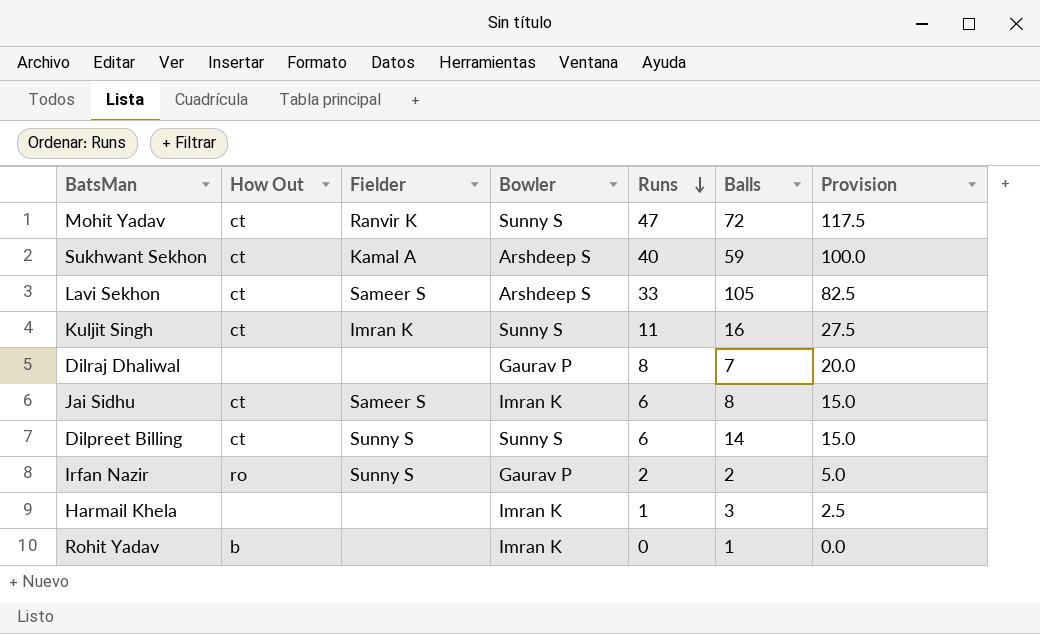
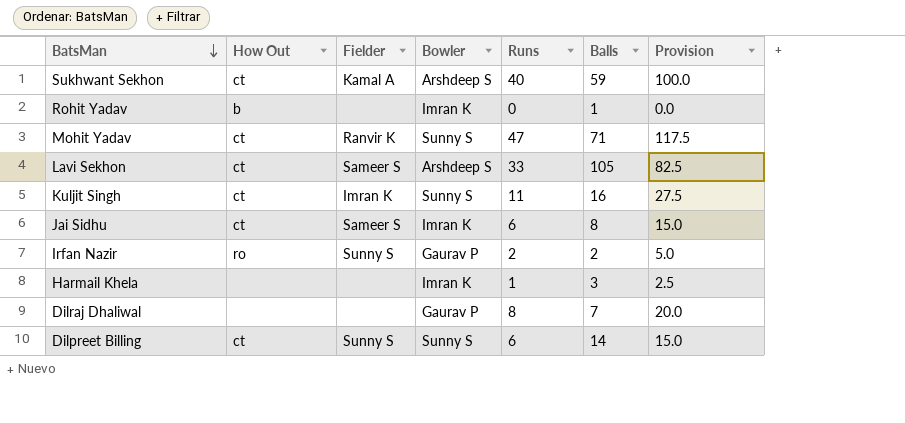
row order: Runs descending -> BatsMan descending
Mohit Yadav | Balls: 72 -> 71

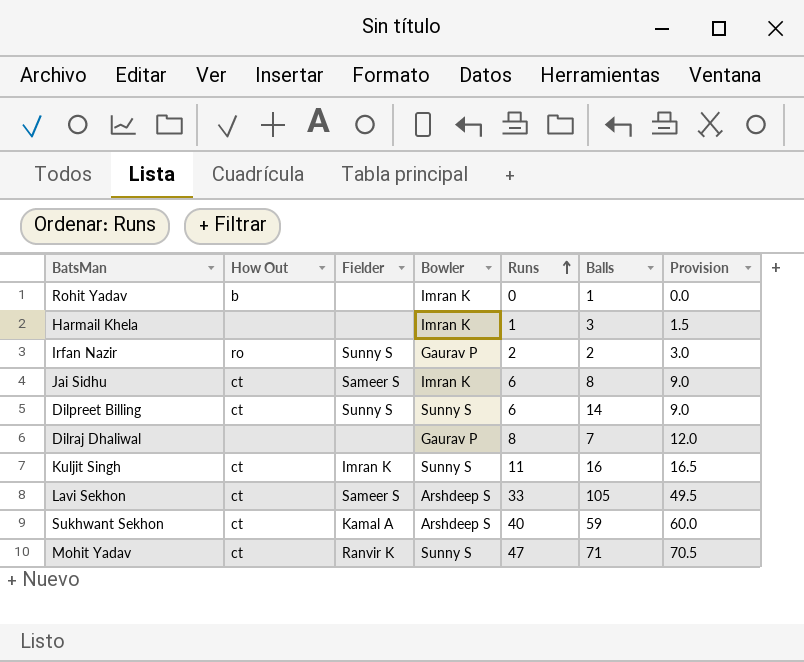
row order: BatsMan descending -> Runs ascending
column Provision | formula: [Runs] * 2.5 -> [Runs] * 1.5

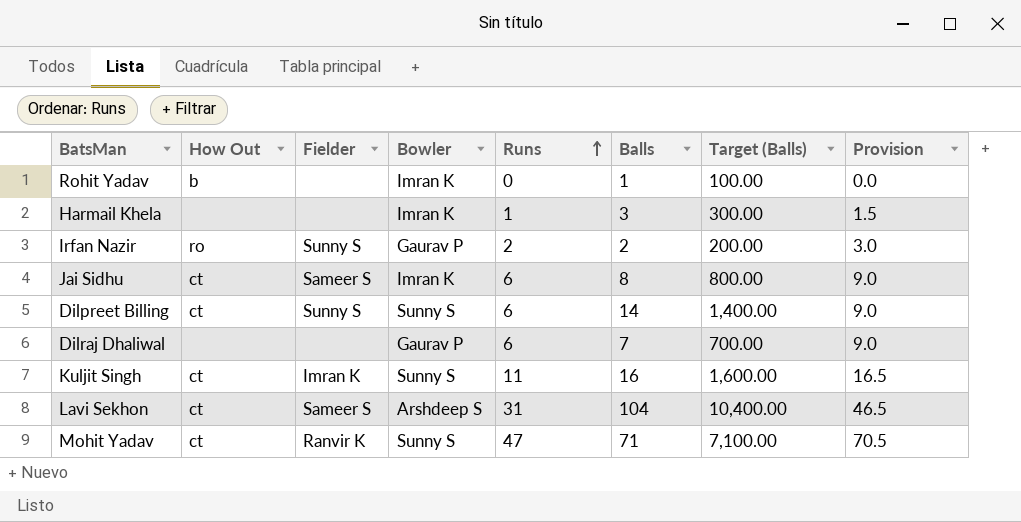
column Target (Balls) | formula: none -> [Balls] * 100
row Sukhwant Sekhon: ct | Kamal A | Arshdeep S | 40 | 59 | 60.0 -> none
Dilraj Dhaliwal | Runs: 8 -> 6
Dilraj Dhaliwal | Provision: 12.0 -> 9.0
Lavi Sekhon | Runs: 33 -> 31
Lavi Sekhon | Balls: 105 -> 104
Lavi Sekhon | Provision: 49.5 -> 46.5

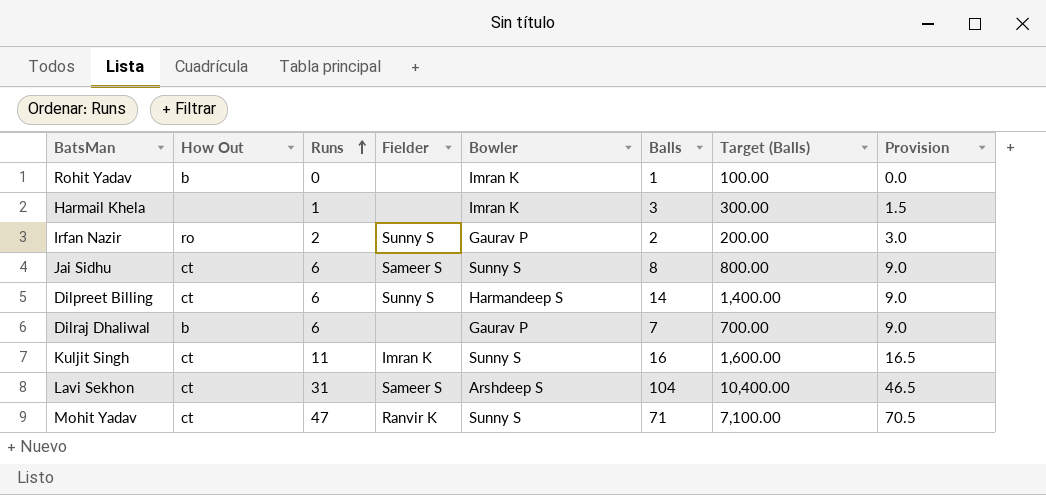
column Runs | position: 5 -> 3
Jai Sidhu | Bowler: Imran K -> Sunny S
Dilpreet Billing | Bowler: Sunny S -> Harmandeep S
Dilraj Dhaliwal | How Out: none -> b

